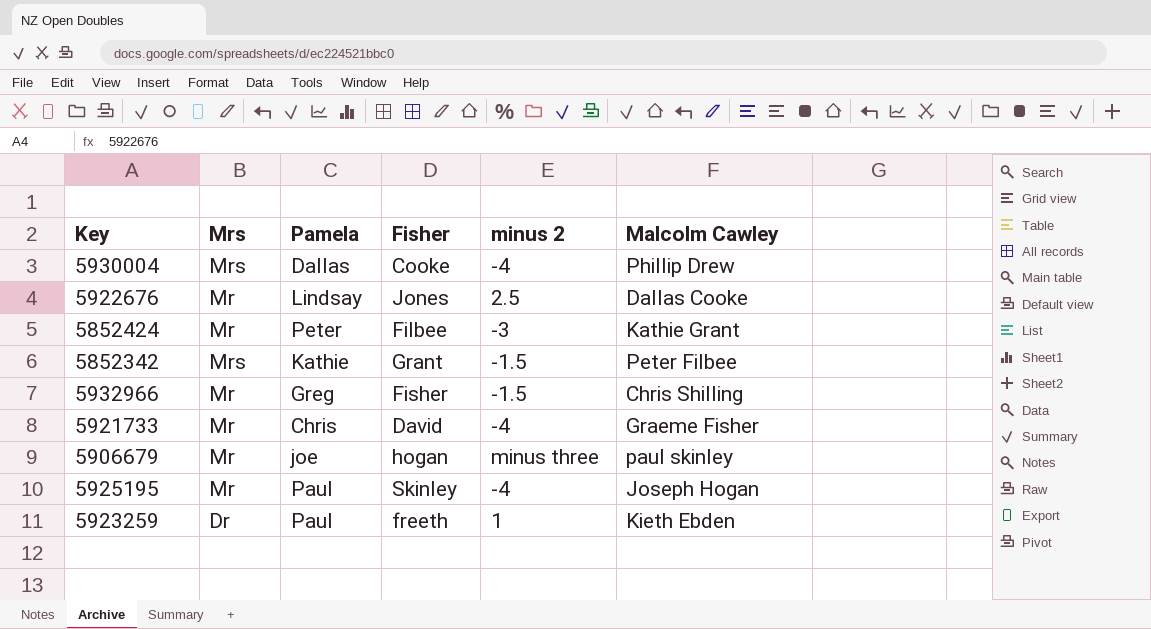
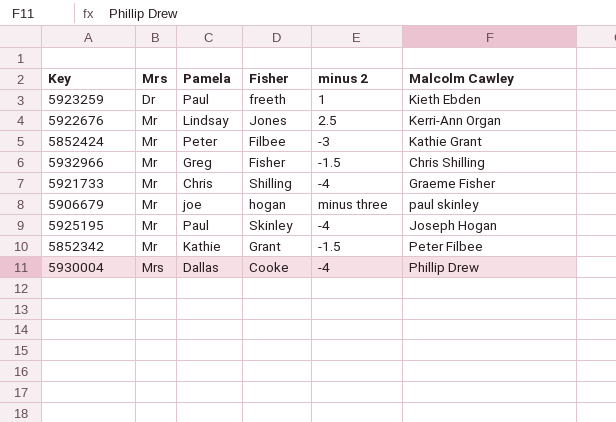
row order: none -> Mrs ascending
5922676 | Malcolm Cawley: Dallas Cooke -> Kerri-Ann Organ
5921733 | Fisher: David -> Shilling
5852342 | Mrs: Mrs -> Mr

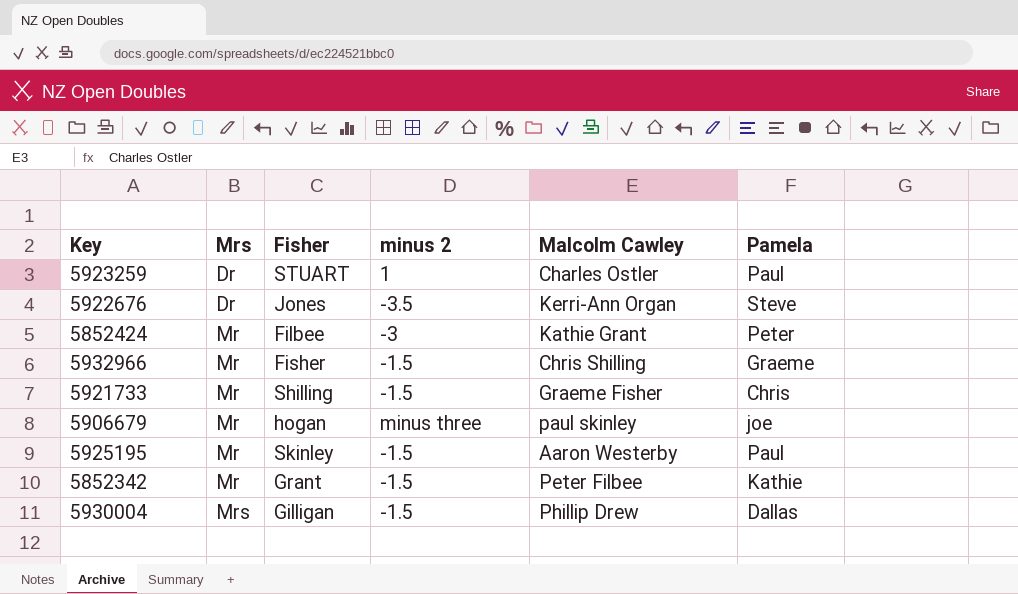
column Pamela | position: 3 -> 6
5923259 | Fisher: freeth -> STUART
5923259 | Malcolm Cawley: Kieth Ebden -> Charles Ostler
5922676 | Mrs: Mr -> Dr
5922676 | minus 2: 2.5 -> -3.5
5922676 | Pamela: Lindsay -> Steve
5932966 | Pamela: Greg -> Graeme
5921733 | minus 2: -4 -> -1.5
5925195 | minus 2: -4 -> -1.5
5925195 | Malcolm Cawley: Joseph Hogan -> Aaron Westerby
5930004 | Fisher: Cooke -> Gilligan
5930004 | minus 2: -4 -> -1.5

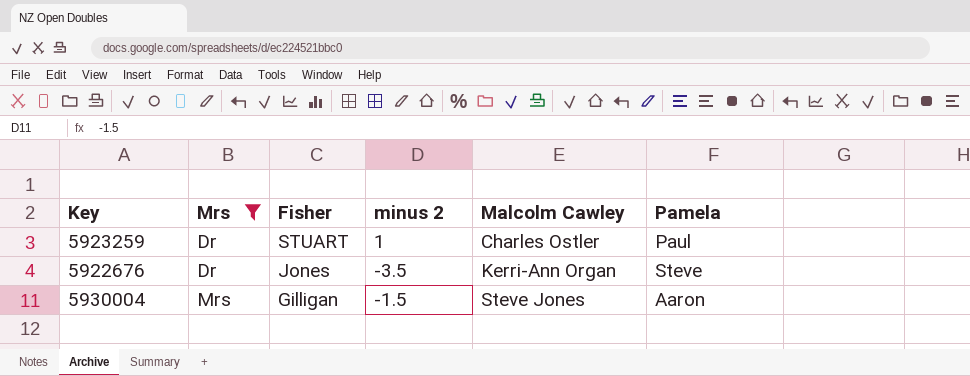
filter: none -> Mrs != Mr
5930004 | Malcolm Cawley: Phillip Drew -> Steve Jones
5930004 | Pamela: Dallas -> Aaron

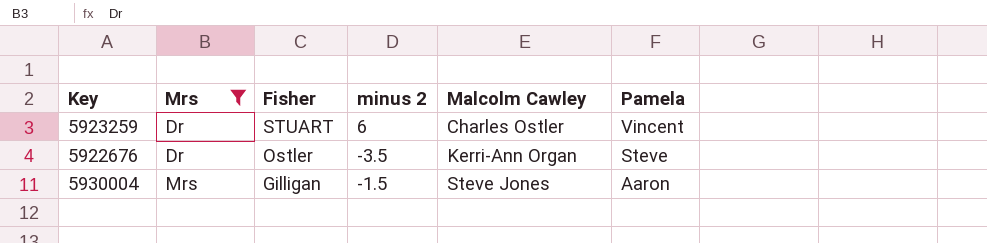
5923259 | minus 2: 1 -> 6
5923259 | Pamela: Paul -> Vincent
5922676 | Fisher: Jones -> Ostler

